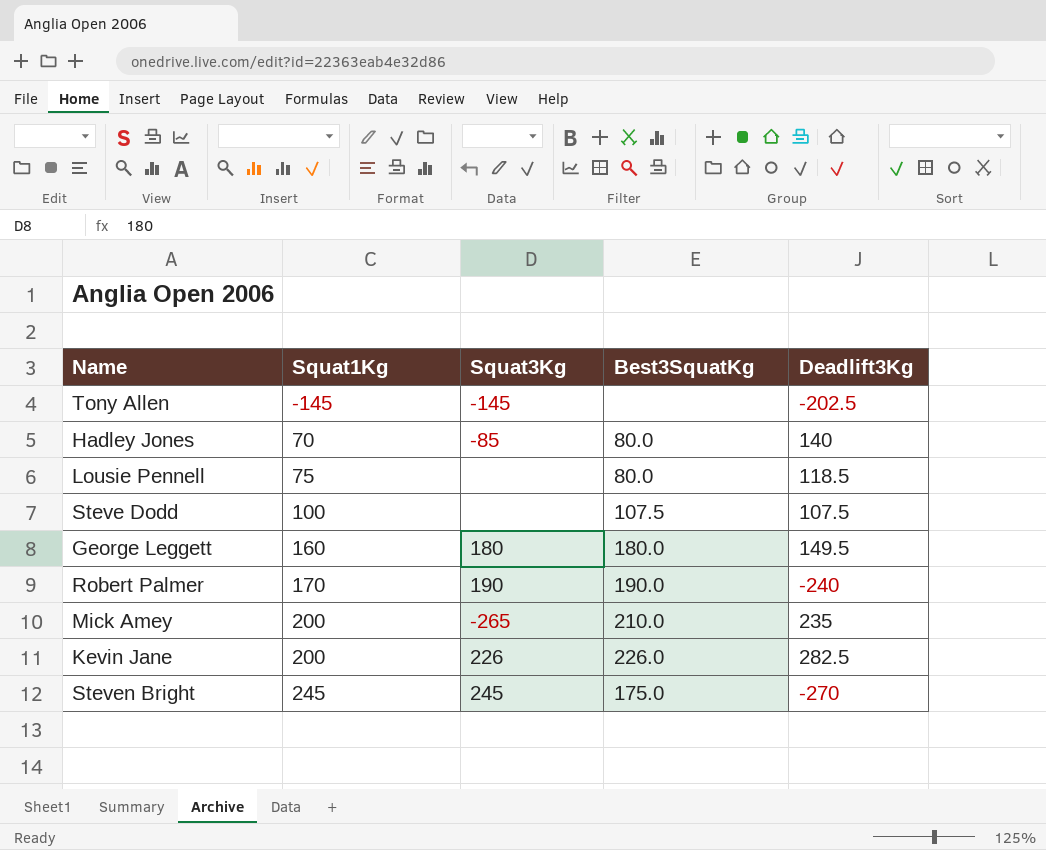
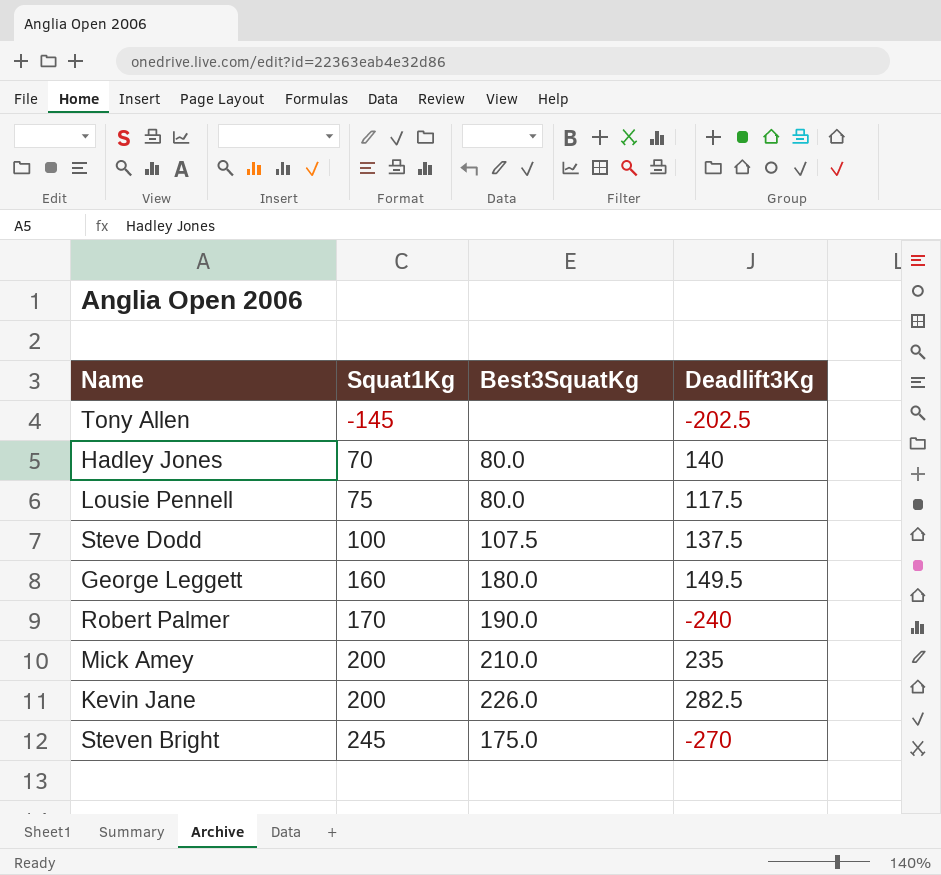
column Squat3Kg | position: 3 -> none
Lousie Pennell | Deadlift3Kg: 118.5 -> 117.5
Steve Dodd | Deadlift3Kg: 107.5 -> 137.5

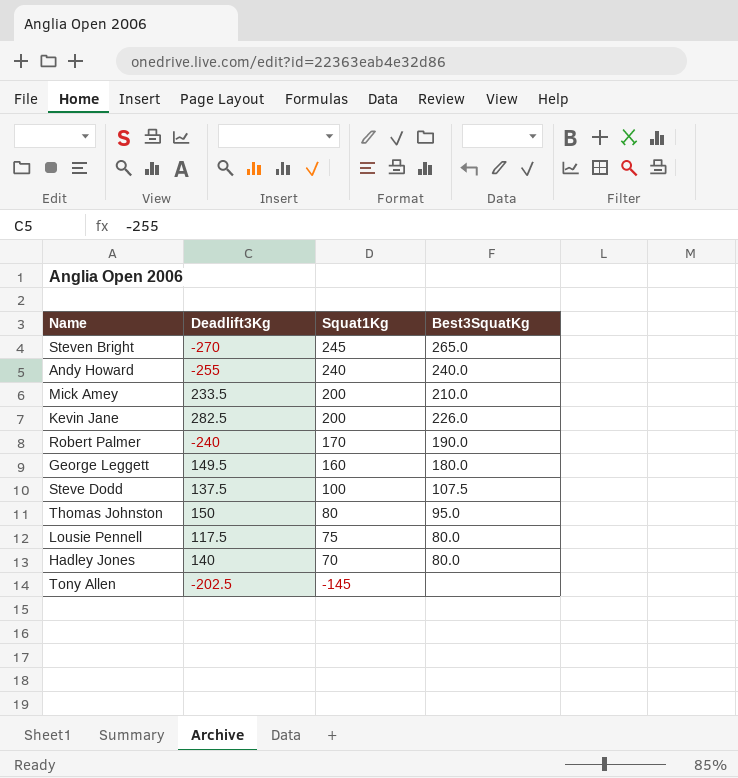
row order: Squat1Kg ascending -> Squat1Kg descending
column Deadlift3Kg | position: 4 -> 2
Steven Bright | Best3SquatKg: 175.0 -> 265.0
row Andy Howard: none -> -255 | 240 | 240.0
Mick Amey | Deadlift3Kg: 235 -> 233.5
row Thomas Johnston: none -> 150 | 80 | 95.0

